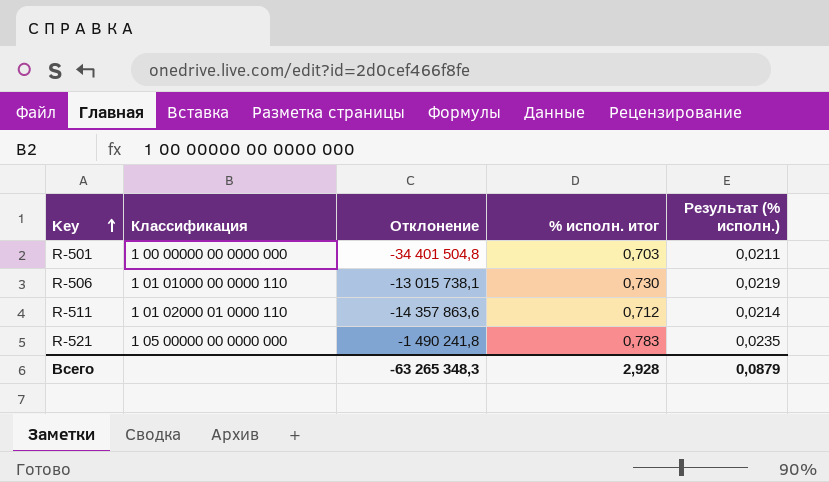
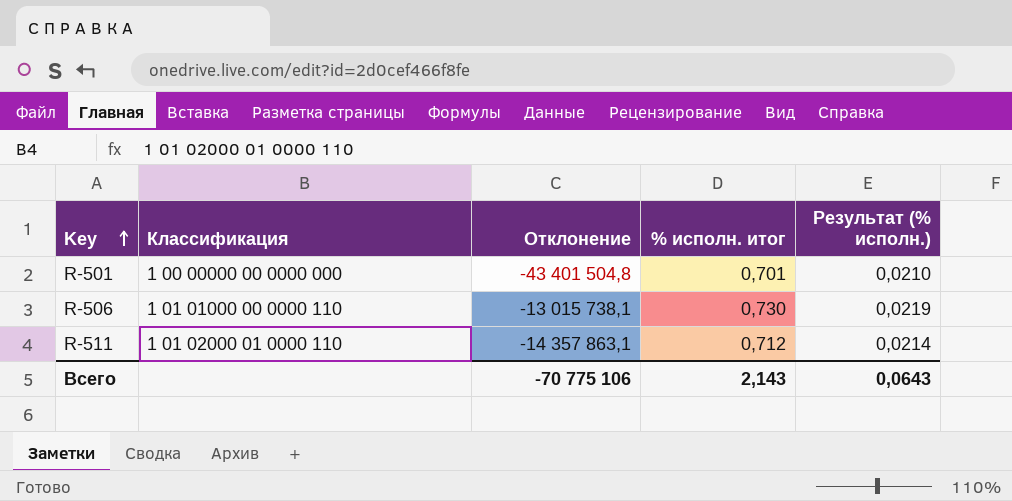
row R-521: 1 05 00000 00 0000 000 | -1 490 241,8 | 0,783 | 0,0235 -> none
R-501 | Отклонение: -34 401 504,8 -> -43 401 504,8
R-501 | % исполн. итог: 0,703 -> 0,701
R-501 | Результат (% исполн.): 0,0211 -> 0,0210
R-511 | Отклонение: -14 357 863,6 -> -14 357 863,1
Всего | Отклонение: -63 265 348,3 -> -70 775 106
Всего | % исполн. итог: 2,928 -> 2,143
Всего | Результат (% исполн.): 0,0879 -> 0,0643

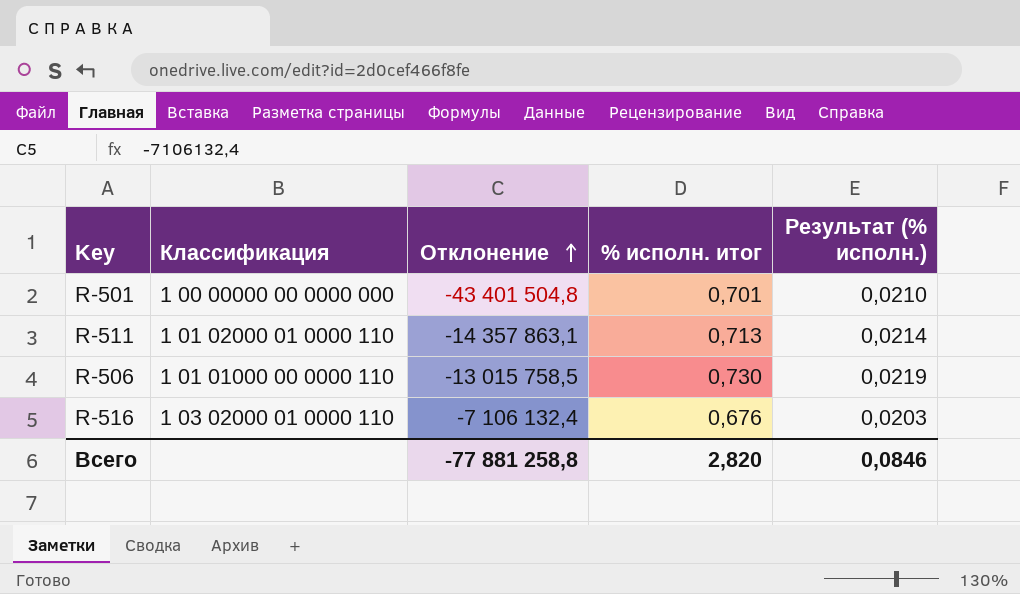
row order: Key ascending -> Отклонение ascending
R-511 | % исполн. итог: 0,712 -> 0,713
R-506 | Отклонение: -13 015 738,1 -> -13 015 758,5
row R-516: none -> 1 03 02000 01 0000 110 | -7 106 132,4 | 0,676 | 0,0203
Всего | Отклонение: -70 775 106 -> -77 881 258,8
Всего | % исполн. итог: 2,143 -> 2,820
Всего | Результат (% исполн.): 0,0643 -> 0,0846

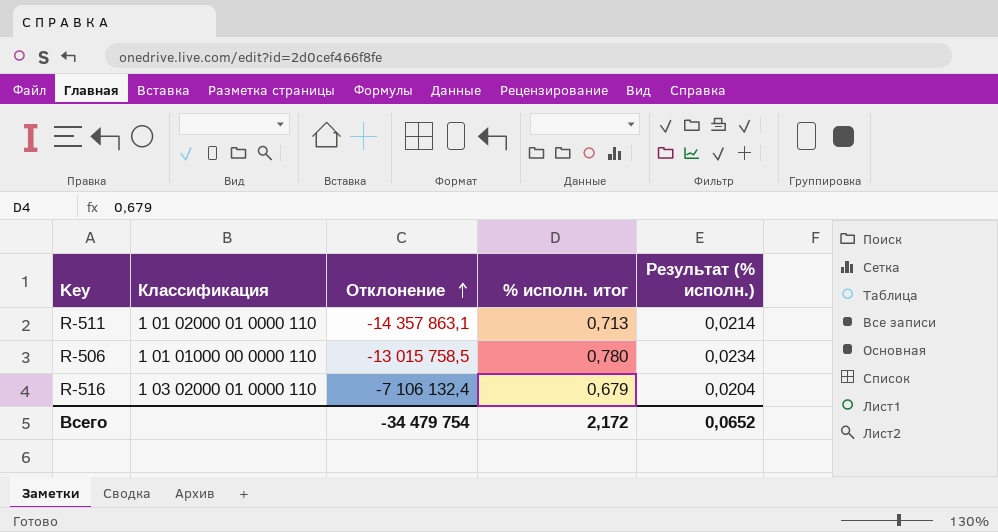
row R-501: 1 00 00000 00 0000 000 | -43 401 504,8 | 0,701 | 0,0210 -> none
R-506 | % исполн. итог: 0,730 -> 0,780
R-506 | Результат (% исполн.): 0,0219 -> 0,0234
R-516 | % исполн. итог: 0,676 -> 0,679
R-516 | Результат (% исполн.): 0,0203 -> 0,0204
Всего | Отклонение: -77 881 258,8 -> -34 479 754
Всего | % исполн. итог: 2,820 -> 2,172
Всего | Результат (% исполн.): 0,0846 -> 0,0652

